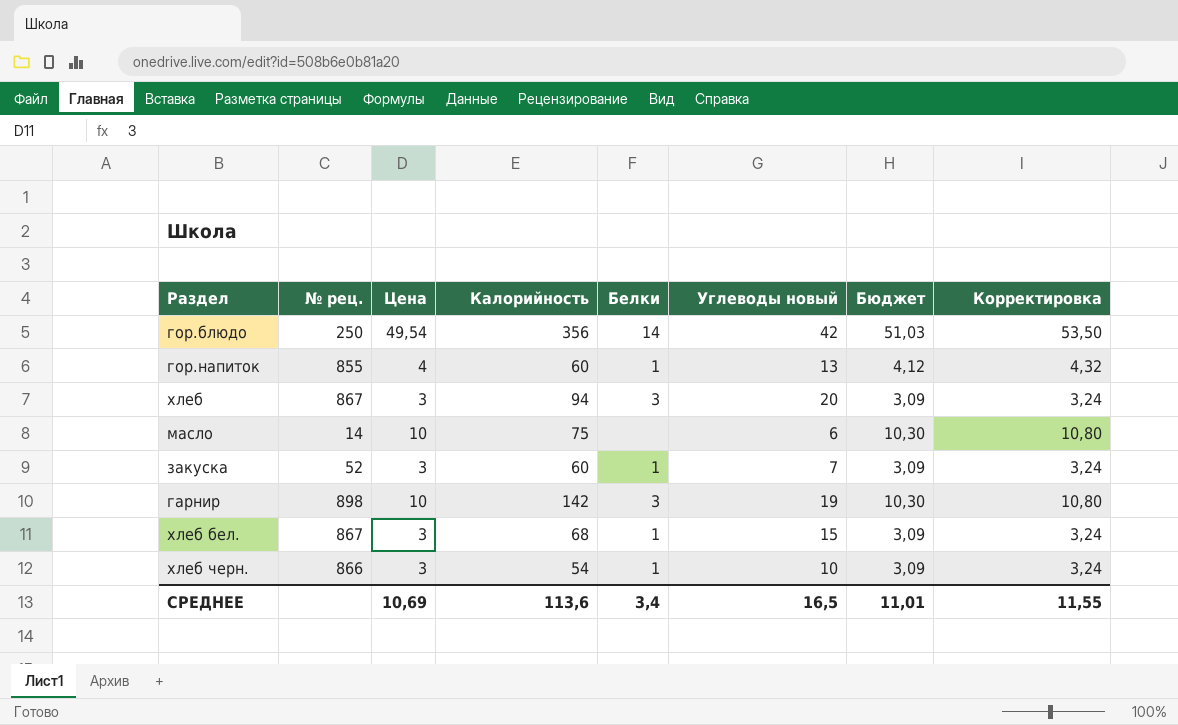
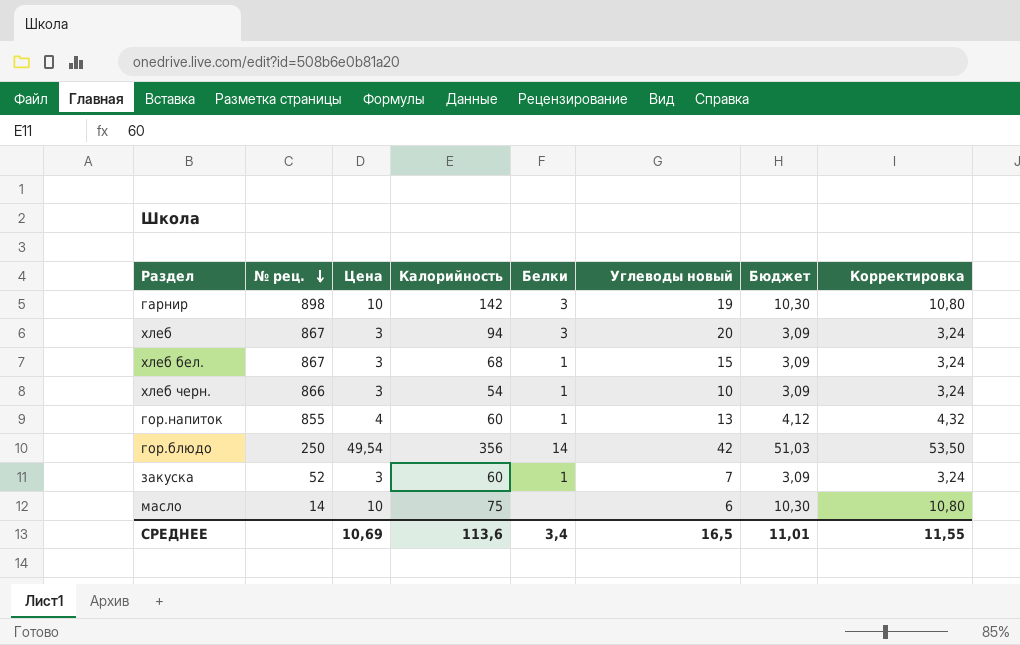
row order: none -> № рец. descending

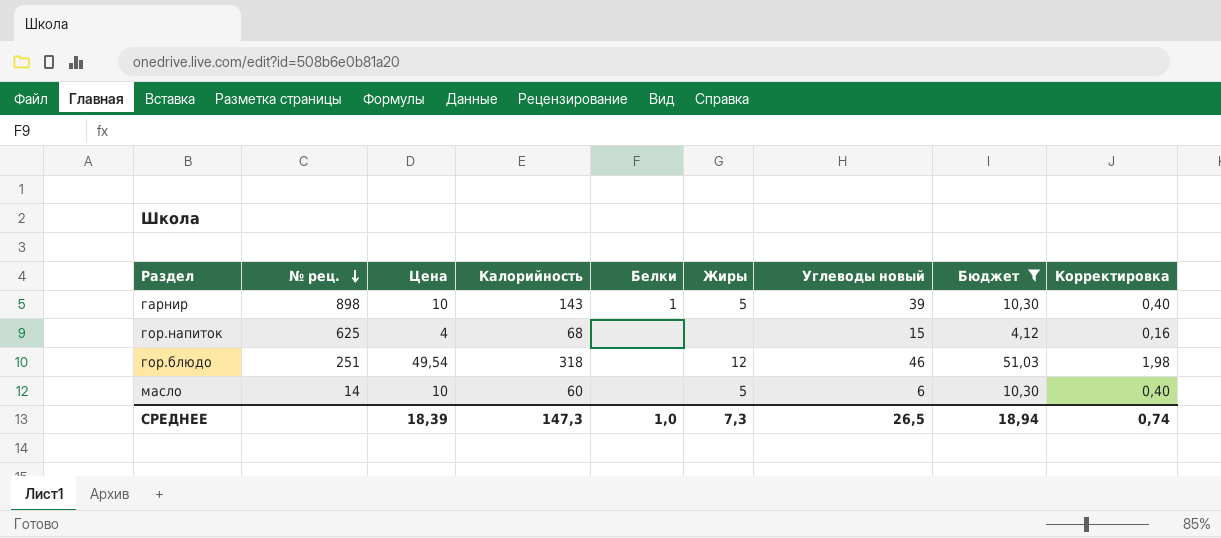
filter: none -> Бюджет != 3,09
column Жиры | position: none -> 6
column Корректировка | formula: [Цена] * 1,08 -> [Цена] * 0,04
гарнир | Калорийность: 142 -> 143
гарнир | Белки: 3 -> 1
гарнир | Углеводы новый: 19 -> 39
гор.напиток | № рец.: 855 -> 625
гор.напиток | Калорийность: 60 -> 68
гор.напиток | Белки: 1 -> none
гор.напиток | Углеводы новый: 13 -> 15
гор.блюдо | № рец.: 250 -> 251
гор.блюдо | Калорийность: 356 -> 318
гор.блюдо | Белки: 14 -> none
гор.блюдо | Углеводы новый: 42 -> 46
масло | Калорийность: 75 -> 60
СРЕДНЕЕ | Цена: 10,69 -> 18,39
СРЕДНЕЕ | Калорийность: 113,6 -> 147,3
СРЕДНЕЕ | Белки: 3,4 -> 1,0
СРЕДНЕЕ | Углеводы новый: 16,5 -> 26,5
СРЕДНЕЕ | Бюджет: 11,01 -> 18,94
СРЕДНЕЕ | Корректировка: 11,55 -> 0,74

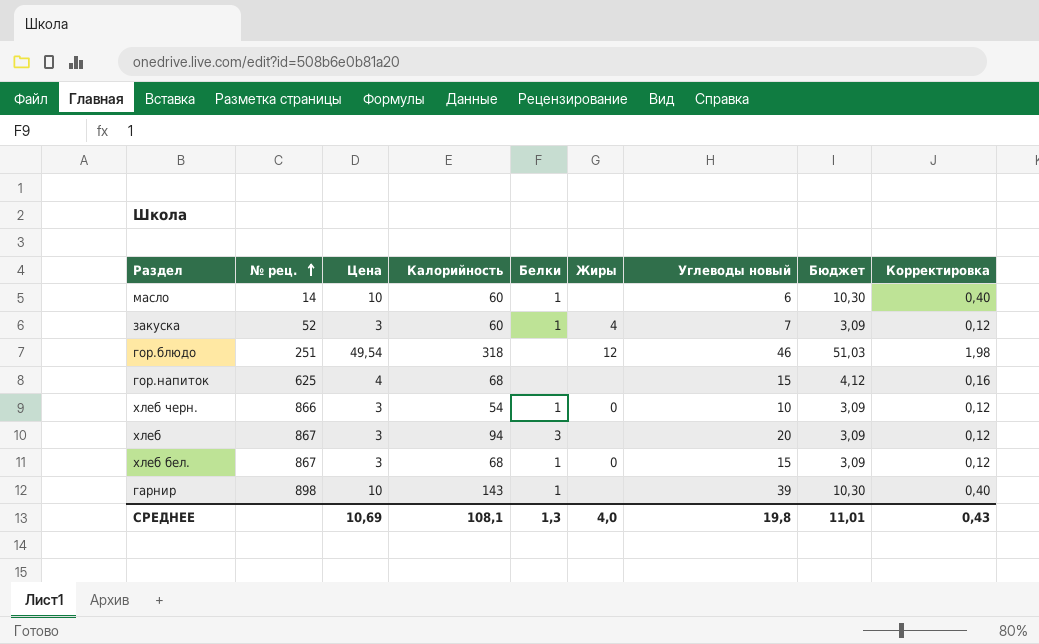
filter: Бюджет != 3,09 -> none
row order: № рец. descending -> № рец. ascending
масло | Белки: none -> 1
масло | Жиры: 5 -> none
гарнир | Жиры: 5 -> none
СРЕДНЕЕ | Цена: 18,39 -> 10,69
СРЕДНЕЕ | Калорийность: 147,3 -> 108,1
СРЕДНЕЕ | Белки: 1,0 -> 1,3
СРЕДНЕЕ | Жиры: 7,3 -> 4,0
СРЕДНЕЕ | Углеводы новый: 26,5 -> 19,8
СРЕДНЕЕ | Бюджет: 18,94 -> 11,01
СРЕДНЕЕ | Корректировка: 0,74 -> 0,43

